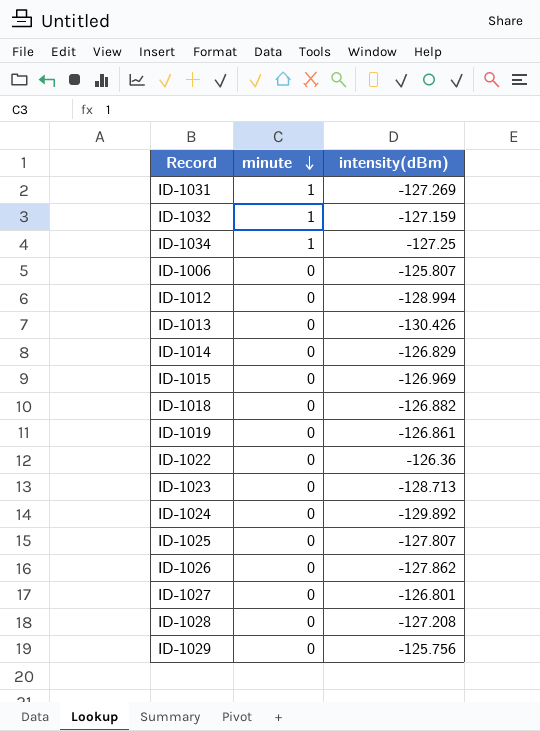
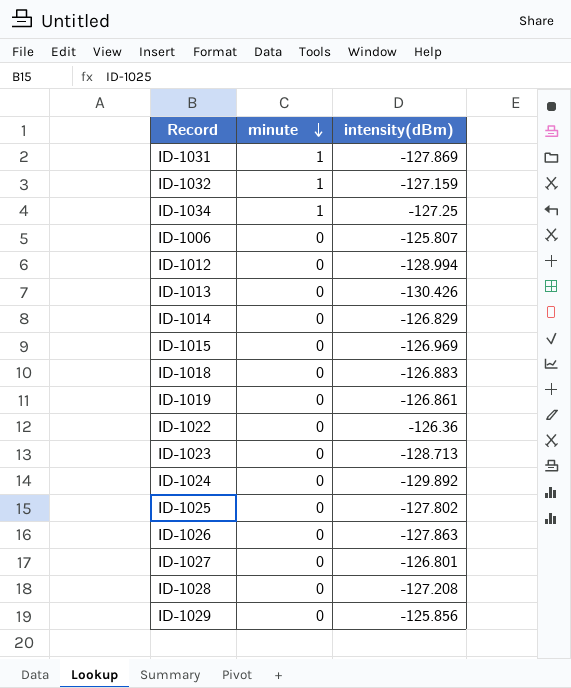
ID-1031 | intensity(dBm): -127.269 -> -127.869
ID-1018 | intensity(dBm): -126.882 -> -126.883
ID-1025 | intensity(dBm): -127.807 -> -127.802
ID-1026 | intensity(dBm): -127.862 -> -127.863
ID-1029 | intensity(dBm): -125.756 -> -125.856

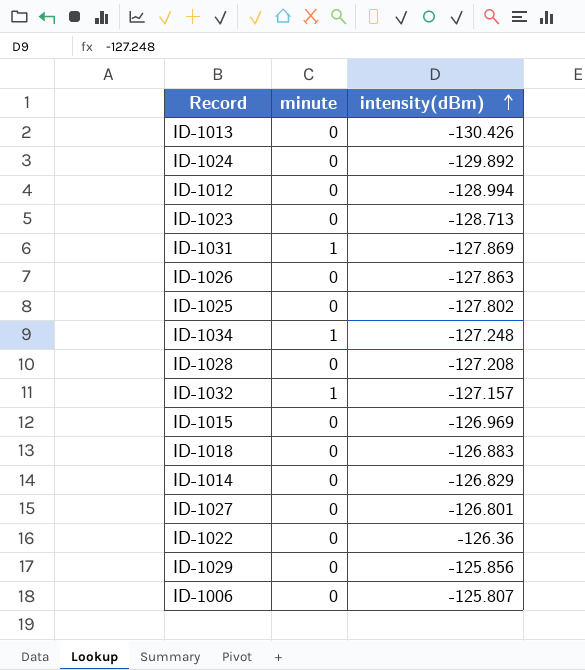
row order: minute descending -> intensity(dBm) ascending
row ID-1019: 0 | -126.861 -> none
ID-1034 | intensity(dBm): -127.25 -> -127.248
ID-1032 | intensity(dBm): -127.159 -> -127.157

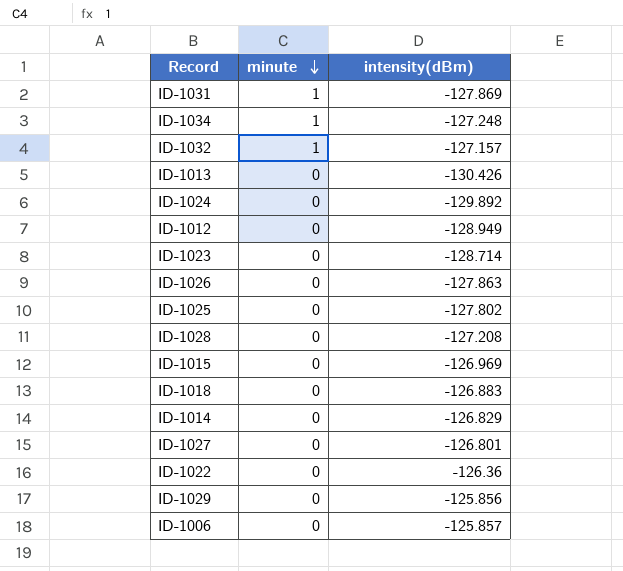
row order: intensity(dBm) ascending -> minute descending
ID-1012 | intensity(dBm): -128.994 -> -128.949
ID-1023 | intensity(dBm): -128.713 -> -128.714
ID-1006 | intensity(dBm): -125.807 -> -125.857

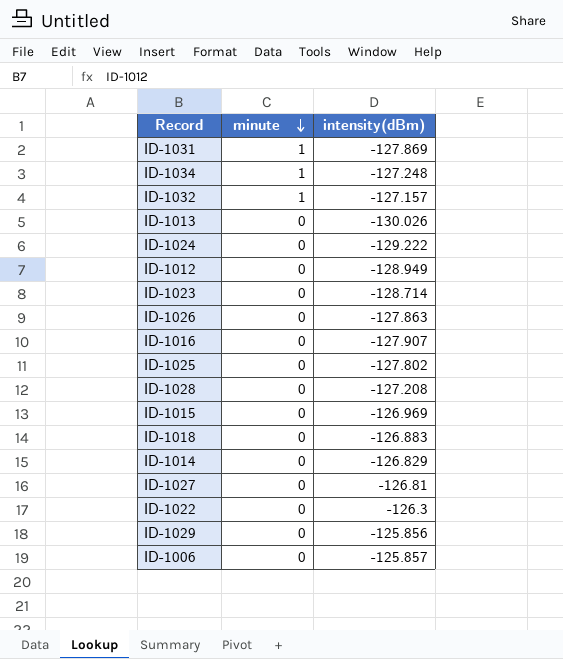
ID-1013 | intensity(dBm): -130.426 -> -130.026
ID-1024 | intensity(dBm): -129.892 -> -129.222
row ID-1016: none -> 0 | -127.907
ID-1027 | intensity(dBm): -126.801 -> -126.81
ID-1022 | intensity(dBm): -126.36 -> -126.3

